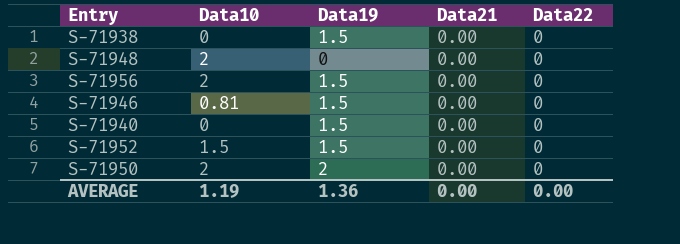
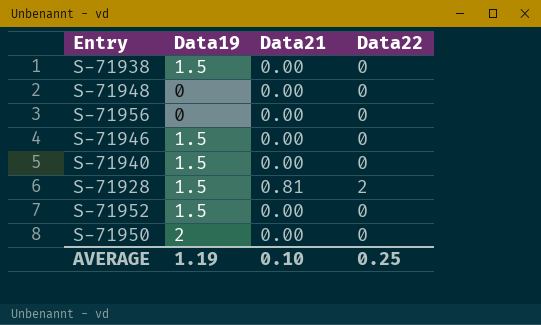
column Data10 | position: 2 -> none
S-71956 | Data19: 1.5 -> 0
row S-71928: none -> 1.5 | 0.81 | 2
AVERAGE | Data19: 1.36 -> 1.19
AVERAGE | Data21: 0.00 -> 0.10
AVERAGE | Data22: 0.00 -> 0.25

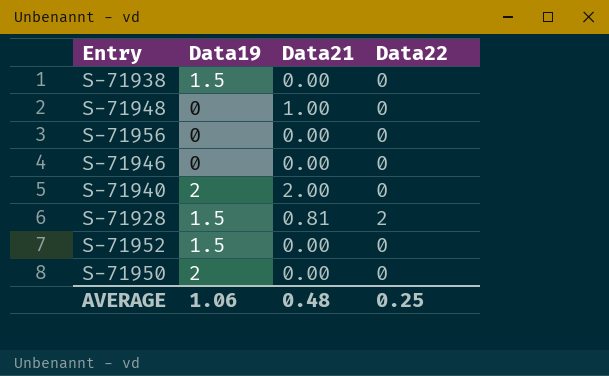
S-71948 | Data21: 0.00 -> 1.00
S-71946 | Data19: 1.5 -> 0
S-71940 | Data19: 1.5 -> 2
S-71940 | Data21: 0.00 -> 2.00
AVERAGE | Data19: 1.19 -> 1.06
AVERAGE | Data21: 0.10 -> 0.48

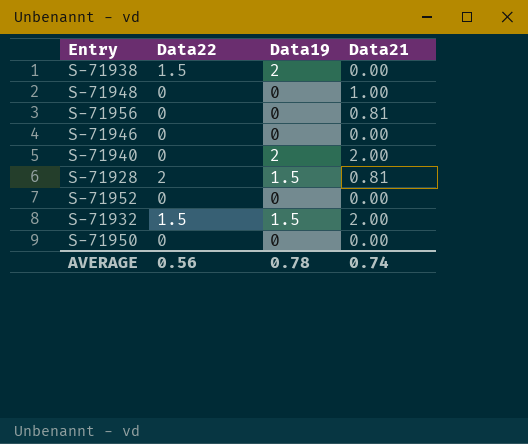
column Data22 | position: 4 -> 2
S-71938 | Data22: 0 -> 1.5
S-71938 | Data19: 1.5 -> 2
S-71956 | Data21: 0.00 -> 0.81
S-71952 | Data19: 1.5 -> 0
row S-71932: none -> 1.5 | 1.5 | 2.00
S-71950 | Data19: 2 -> 0
AVERAGE | Data22: 0.25 -> 0.56
AVERAGE | Data19: 1.06 -> 0.78
AVERAGE | Data21: 0.48 -> 0.74

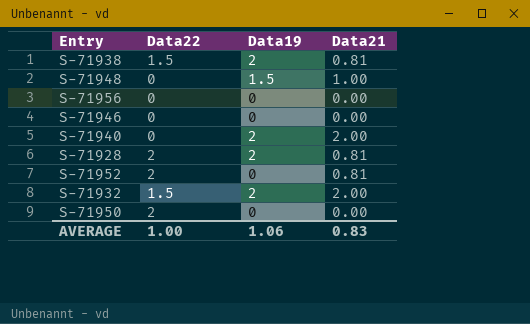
S-71938 | Data21: 0.00 -> 0.81
S-71948 | Data19: 0 -> 1.5
S-71956 | Data21: 0.81 -> 0.00
S-71928 | Data19: 1.5 -> 2
S-71952 | Data22: 0 -> 2
S-71952 | Data21: 0.00 -> 0.81
S-71932 | Data19: 1.5 -> 2
S-71950 | Data22: 0 -> 2
AVERAGE | Data22: 0.56 -> 1.00
AVERAGE | Data19: 0.78 -> 1.06
AVERAGE | Data21: 0.74 -> 0.83

